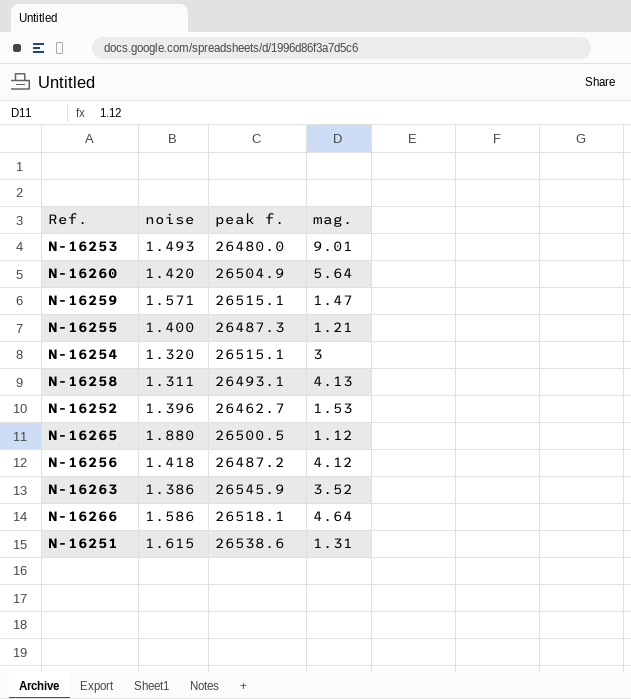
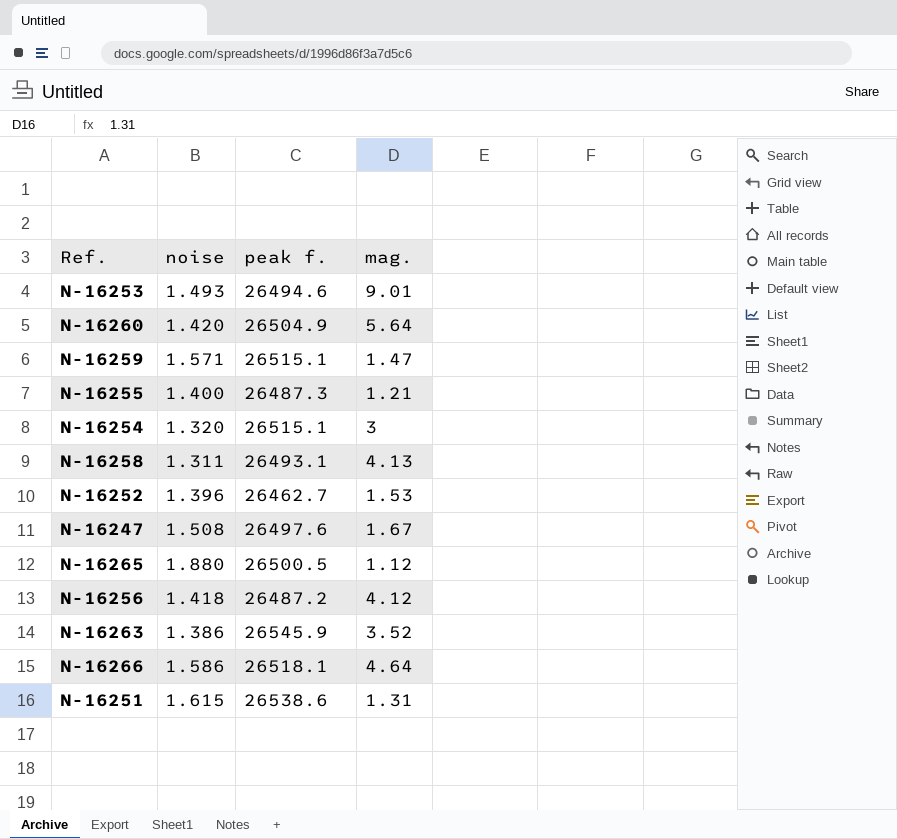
N-16253 | peak f.: 26480.0 -> 26494.6
row N-16247: none -> 1.508 | 26497.6 | 1.67

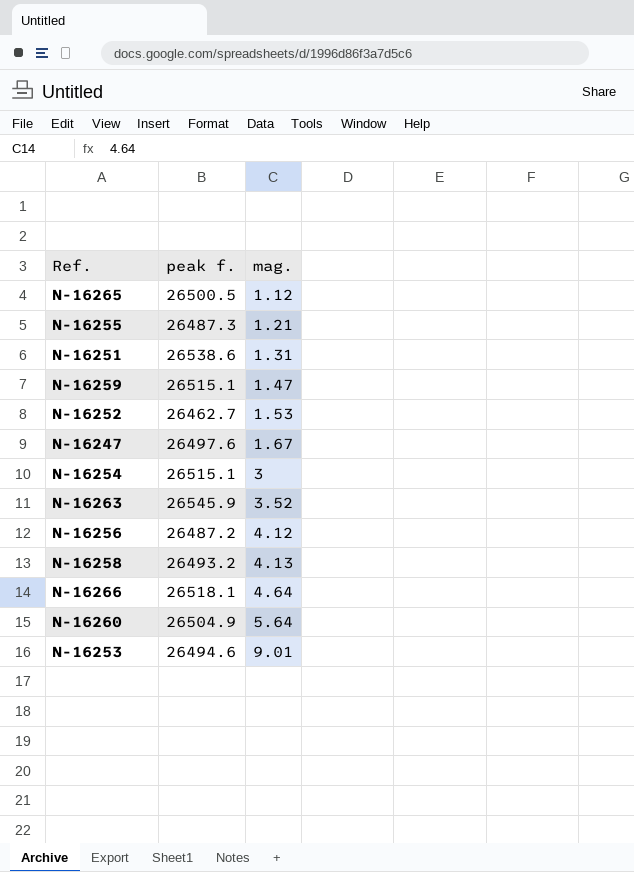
row order: none -> mag. ascending
column noise | position: 2 -> none
N-16258 | peak f.: 26493.1 -> 26493.2

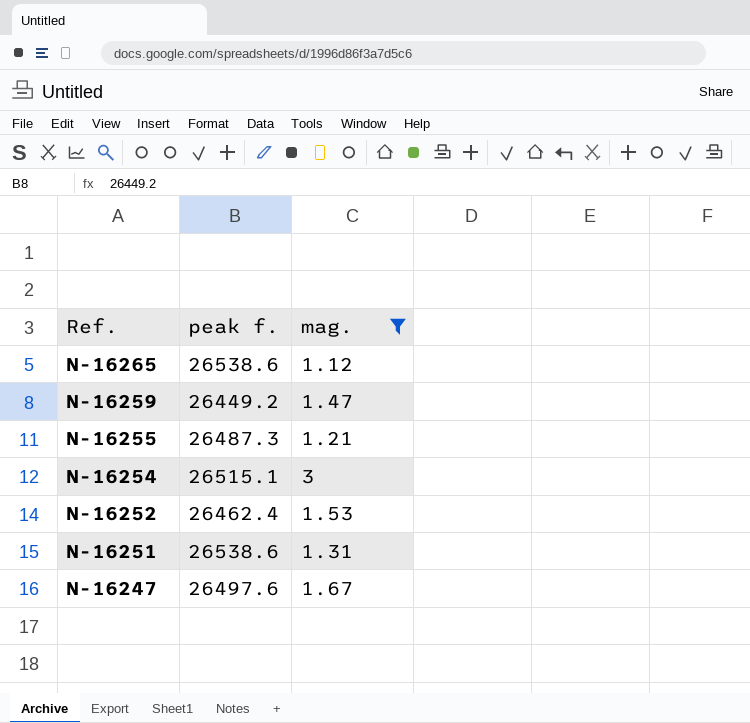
filter: none -> mag. <= 3
row order: mag. ascending -> Ref. descending
N-16265 | peak f.: 26500.5 -> 26538.6
N-16259 | peak f.: 26515.1 -> 26449.2
N-16252 | peak f.: 26462.7 -> 26462.4

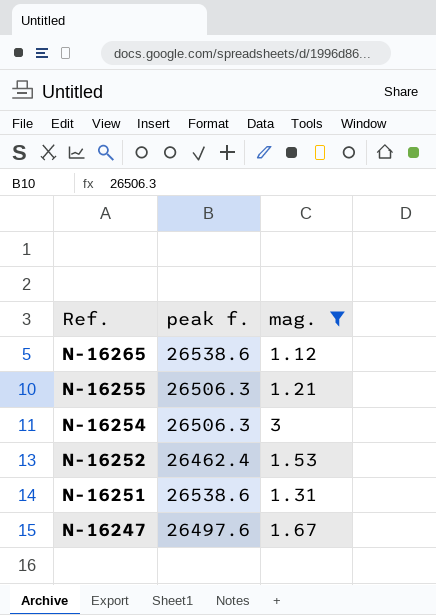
row N-16259: 26449.2 | 1.47 -> none
N-16255 | peak f.: 26487.3 -> 26506.3
N-16254 | peak f.: 26515.1 -> 26506.3

